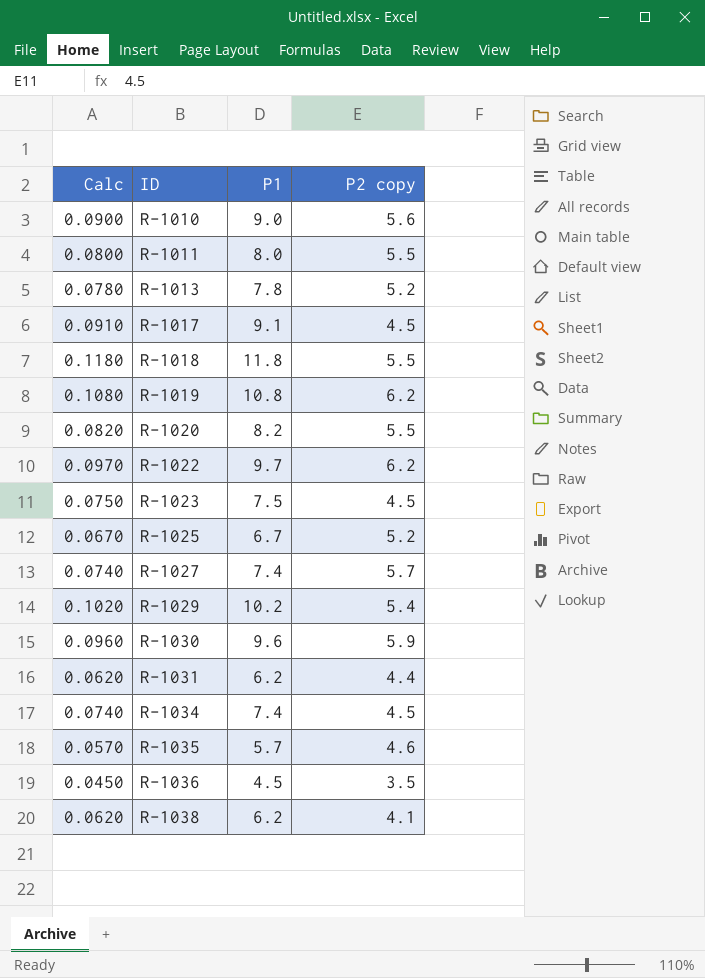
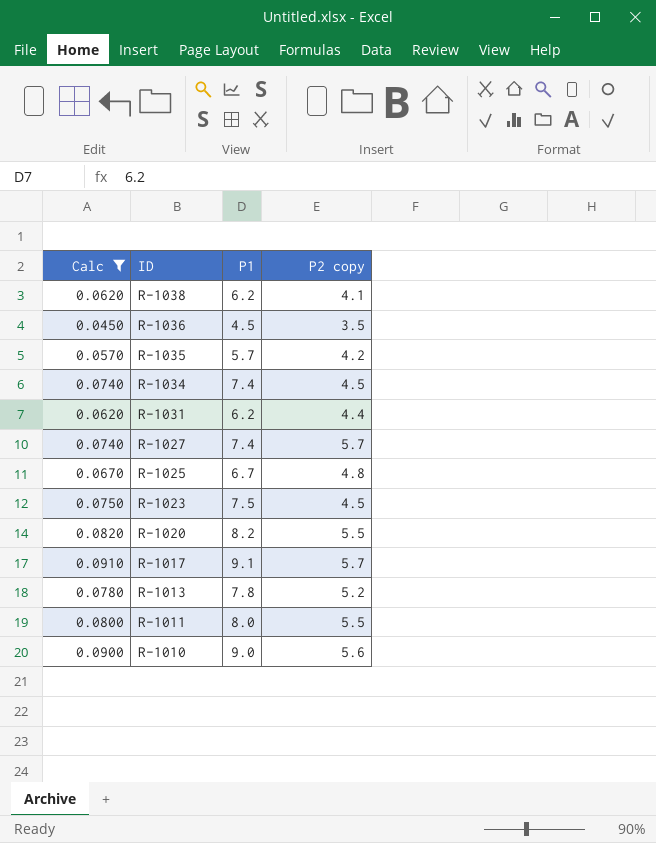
filter: none -> Calc <= 0.0910
row order: ID ascending -> ID descending
R-1035 | P2 copy: 4.6 -> 4.2
R-1025 | P2 copy: 5.2 -> 4.8
R-1017 | P2 copy: 4.5 -> 5.7

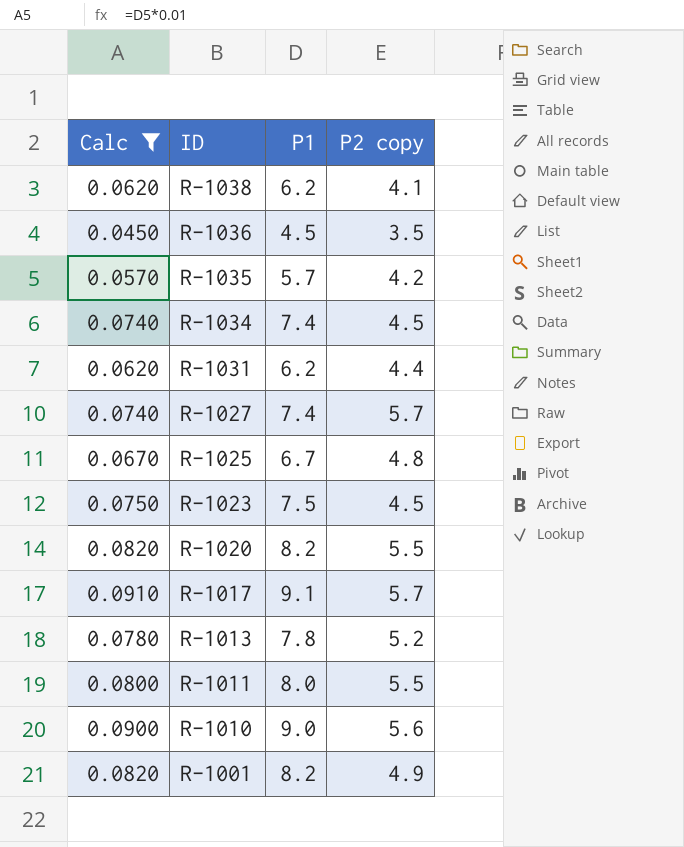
row R-1001: none -> 0.0820 | 8.2 | 4.9

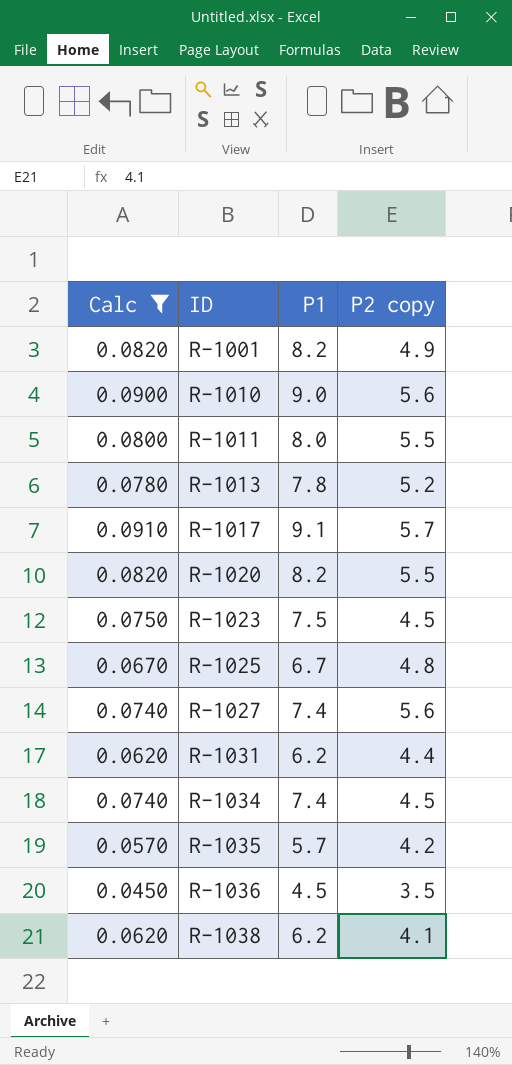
row order: ID descending -> ID ascending
R-1027 | P2 copy: 5.7 -> 5.6

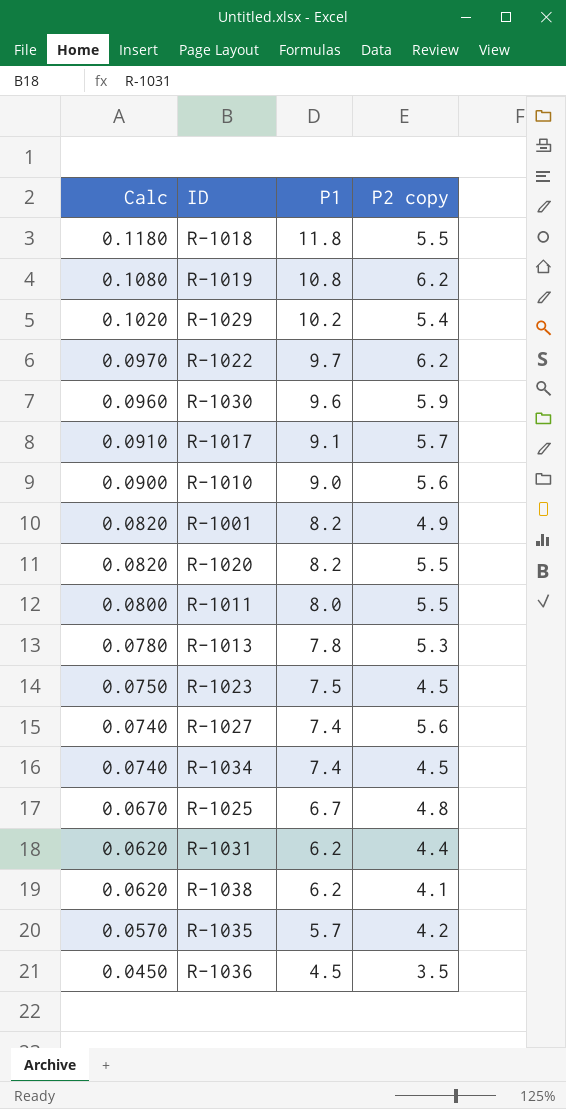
filter: Calc <= 0.0910 -> none
row order: ID ascending -> Calc descending
R-1013 | P2 copy: 5.2 -> 5.3

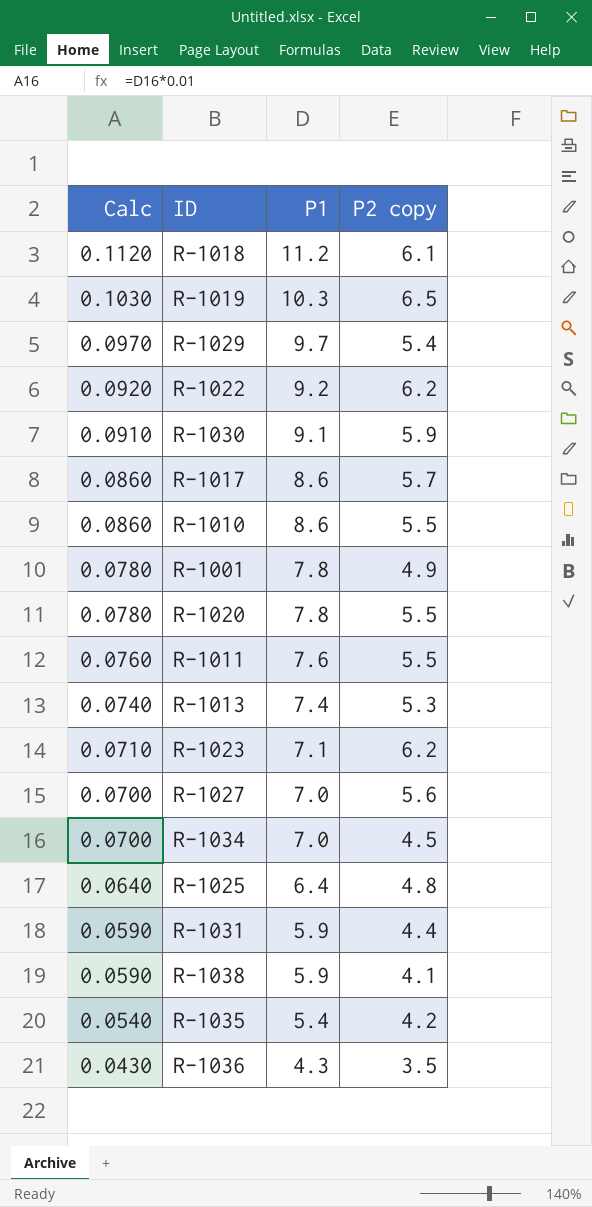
R-1018 | Calc: 0.1180 -> 0.1120
R-1018 | P1: 11.8 -> 11.2
R-1018 | P2 copy: 5.5 -> 6.1
R-1019 | Calc: 0.1080 -> 0.1030
R-1019 | P1: 10.8 -> 10.3
R-1019 | P2 copy: 6.2 -> 6.5
R-1029 | Calc: 0.1020 -> 0.0970
R-1029 | P1: 10.2 -> 9.7
R-1022 | Calc: 0.0970 -> 0.0920
R-1022 | P1: 9.7 -> 9.2
R-1030 | Calc: 0.0960 -> 0.0910
R-1030 | P1: 9.6 -> 9.1
R-1017 | Calc: 0.0910 -> 0.0860
R-1017 | P1: 9.1 -> 8.6
R-1010 | Calc: 0.0900 -> 0.0860
R-1010 | P1: 9.0 -> 8.6
R-1010 | P2 copy: 5.6 -> 5.5
R-1001 | Calc: 0.0820 -> 0.0780
R-1001 | P1: 8.2 -> 7.8
R-1020 | Calc: 0.0820 -> 0.0780
R-1020 | P1: 8.2 -> 7.8
R-1011 | Calc: 0.0800 -> 0.0760
R-1011 | P1: 8.0 -> 7.6
R-1013 | Calc: 0.0780 -> 0.0740
R-1013 | P1: 7.8 -> 7.4
R-1023 | Calc: 0.0750 -> 0.0710
R-1023 | P1: 7.5 -> 7.1
R-1023 | P2 copy: 4.5 -> 6.2
R-1027 | Calc: 0.0740 -> 0.0700
R-1027 | P1: 7.4 -> 7.0
R-1034 | Calc: 0.0740 -> 0.0700
R-1034 | P1: 7.4 -> 7.0
R-1025 | Calc: 0.0670 -> 0.0640
R-1025 | P1: 6.7 -> 6.4
R-1031 | Calc: 0.0620 -> 0.0590
R-1031 | P1: 6.2 -> 5.9
R-1038 | Calc: 0.0620 -> 0.0590
R-1038 | P1: 6.2 -> 5.9
R-1035 | Calc: 0.0570 -> 0.0540
R-1035 | P1: 5.7 -> 5.4
R-1036 | Calc: 0.0450 -> 0.0430
R-1036 | P1: 4.5 -> 4.3

